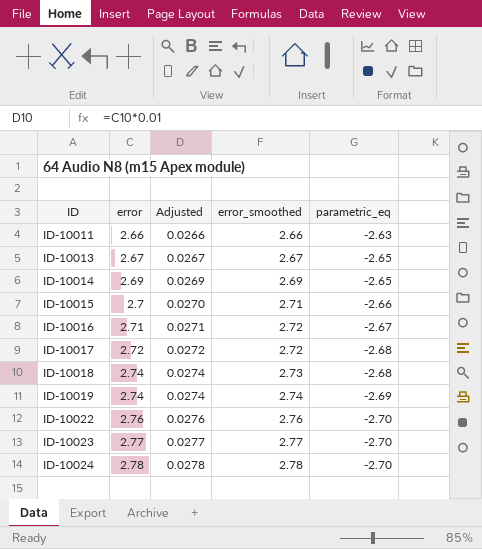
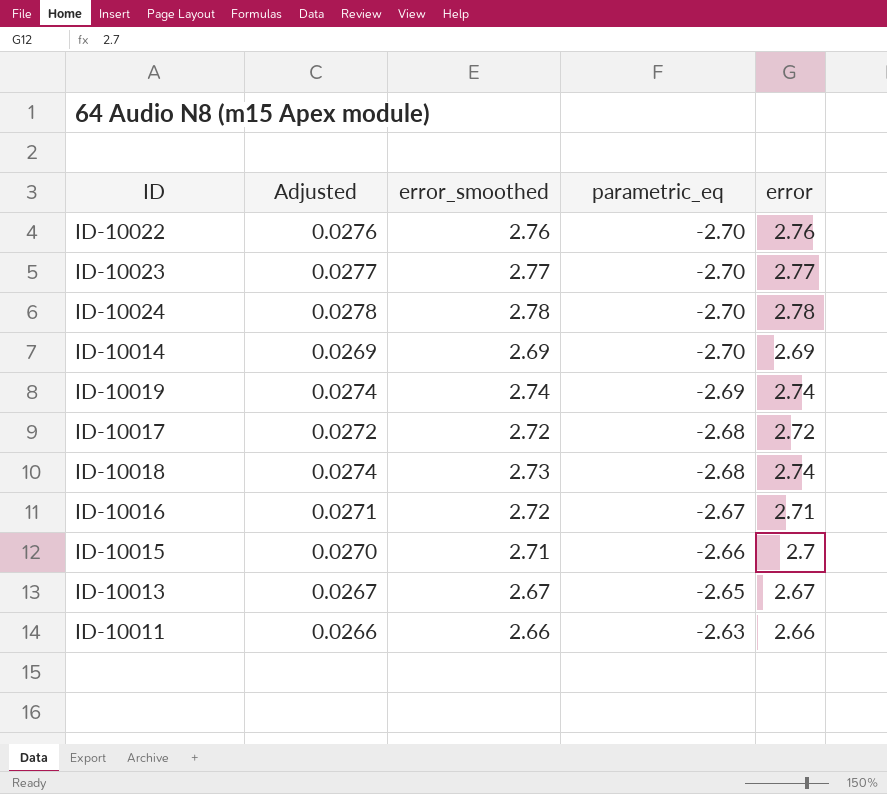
row order: ID ascending -> parametric_eq ascending
column error | position: 2 -> 5
ID-10014 | parametric_eq: -2.65 -> -2.70

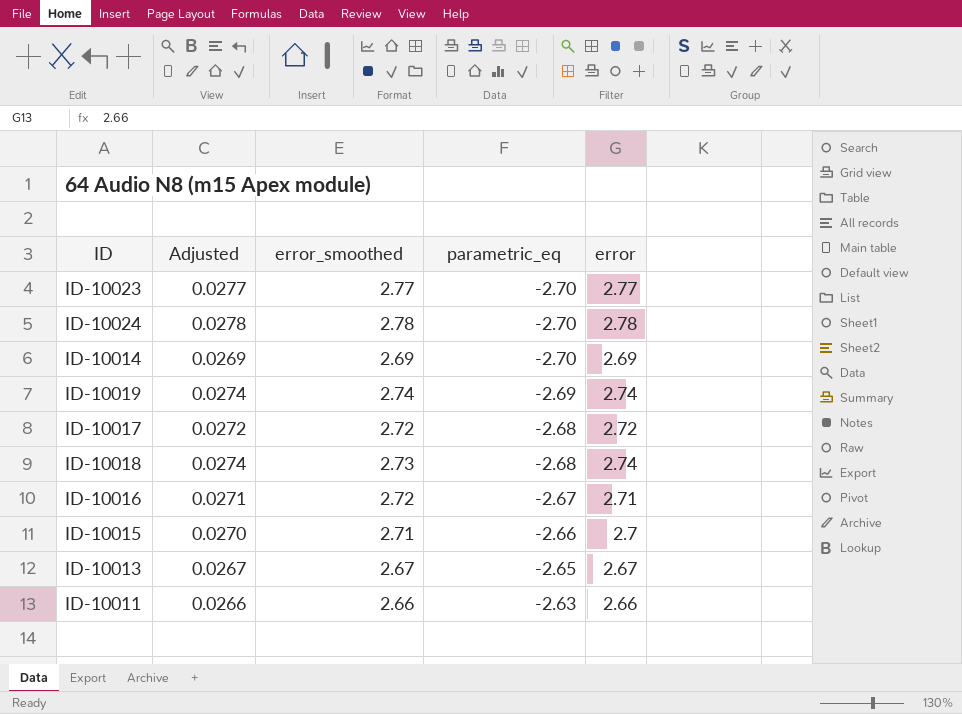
row ID-10022: 0.0276 | 2.76 | -2.70 | 2.76 -> none

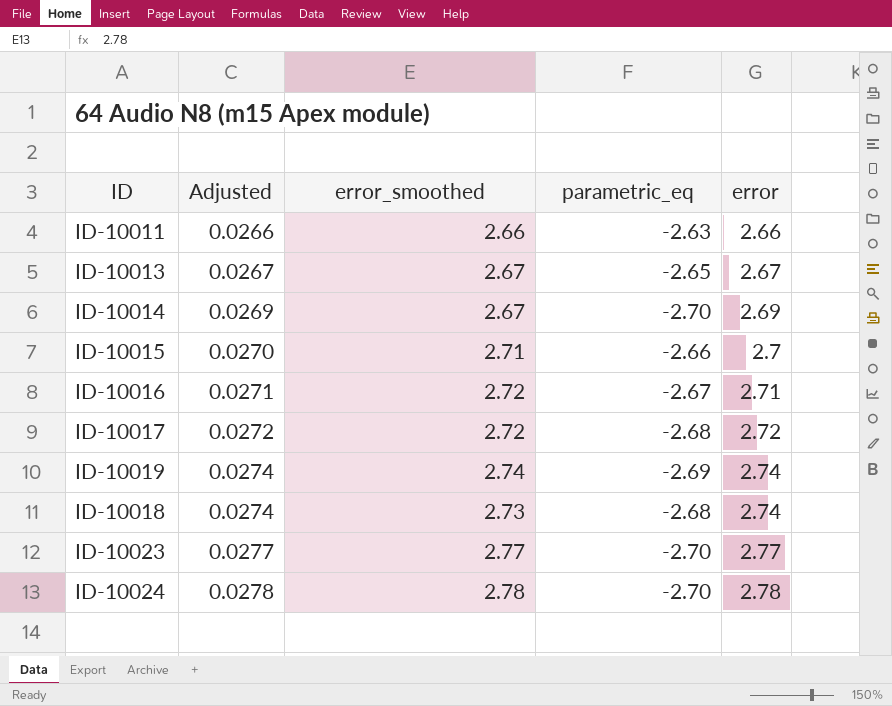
row order: parametric_eq ascending -> Adjusted ascending
ID-10014 | error_smoothed: 2.69 -> 2.67

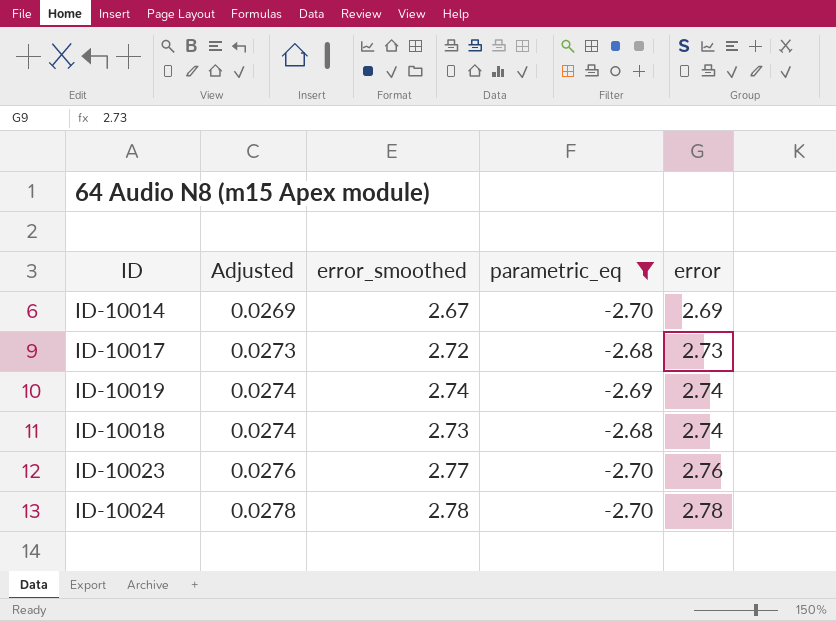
filter: none -> parametric_eq <= -2.68
ID-10017 | Adjusted: 0.0272 -> 0.0273
ID-10017 | error: 2.72 -> 2.73
ID-10023 | Adjusted: 0.0277 -> 0.0276
ID-10023 | error: 2.77 -> 2.76

